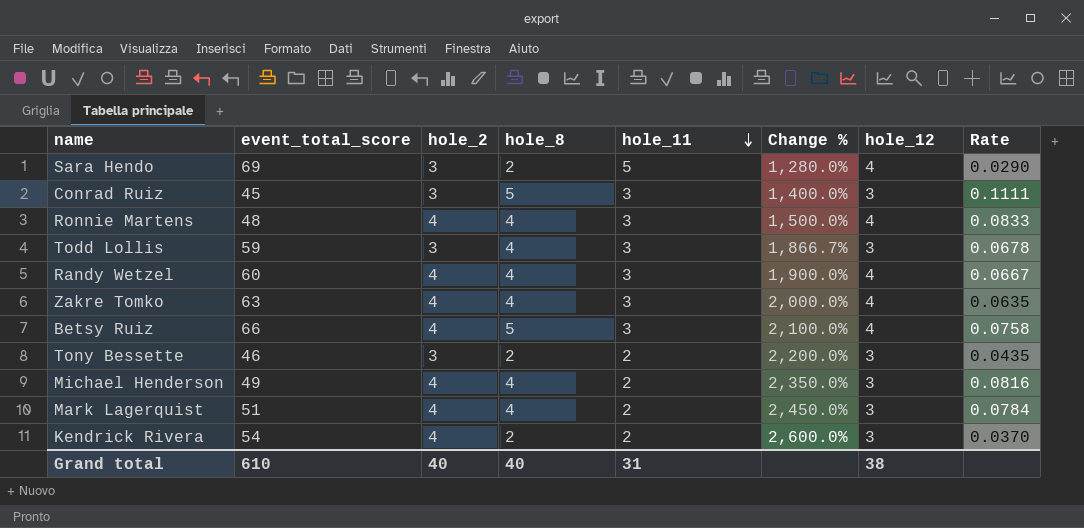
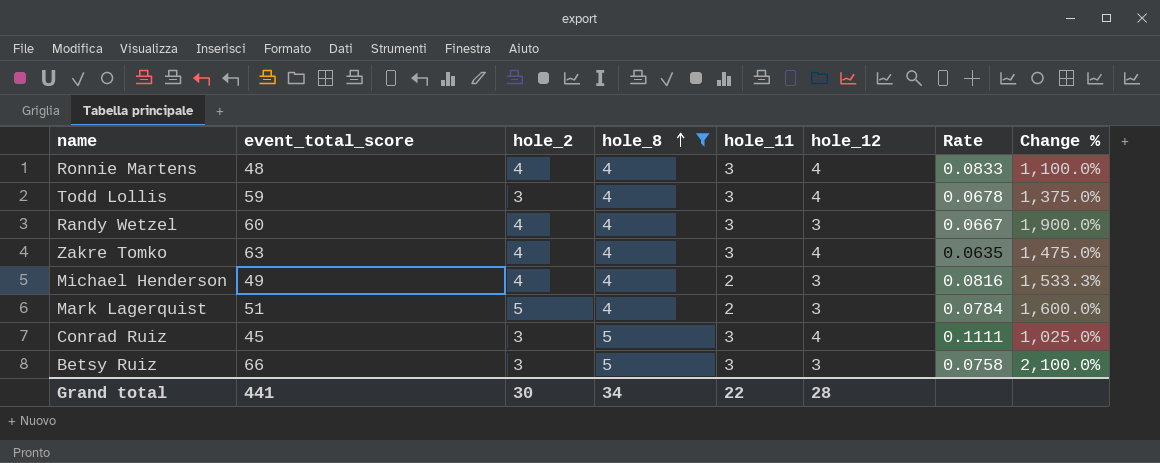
filter: none -> hole_8 != 2
row order: hole_11 descending -> hole_8 ascending
column Change % | formula: ([event_total_score] - [hole_11]) / [hole_11] -> ([event_total_score] - [hole_12]) / [hole_12]
column Change % | position: 6 -> 8
Todd Lollis | hole_12: 3 -> 4
Randy Wetzel | hole_12: 4 -> 3
Mark Lagerquist | hole_2: 4 -> 5
Conrad Ruiz | hole_12: 3 -> 4
Betsy Ruiz | hole_2: 4 -> 3
Betsy Ruiz | hole_12: 4 -> 3
Grand total | event_total_score: 610 -> 441
Grand total | hole_2: 40 -> 30
Grand total | hole_8: 40 -> 34
Grand total | hole_11: 31 -> 22
Grand total | hole_12: 38 -> 28

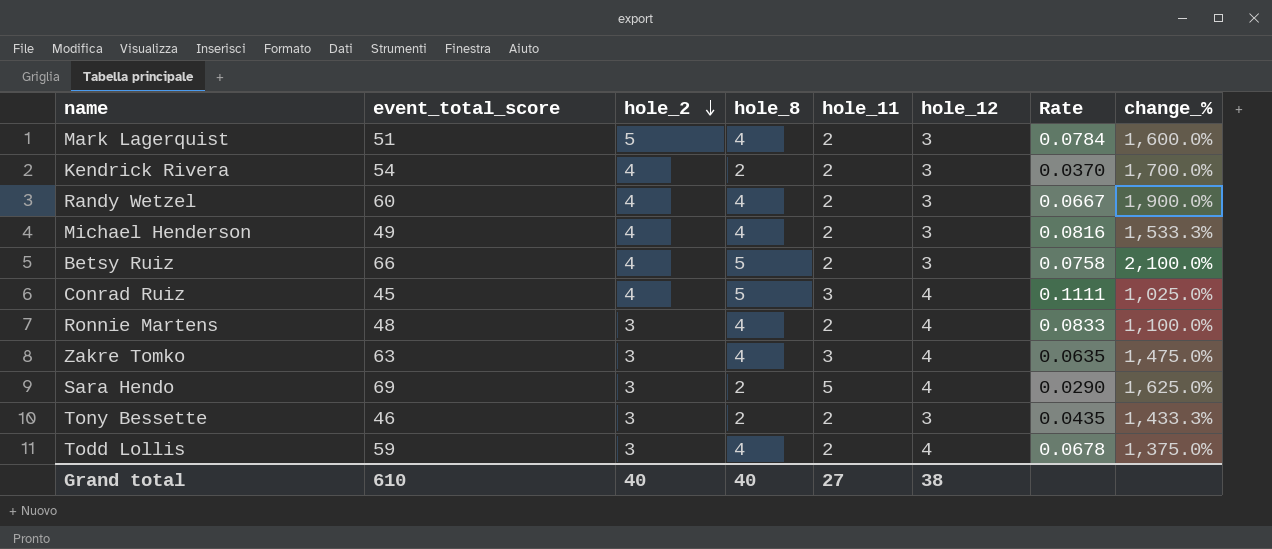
filter: hole_8 != 2 -> none
row order: hole_8 ascending -> hole_2 descending
column name: Change % -> change_%
Randy Wetzel | hole_11: 3 -> 2
Betsy Ruiz | hole_2: 3 -> 4
Betsy Ruiz | hole_11: 3 -> 2
Conrad Ruiz | hole_2: 3 -> 4
Ronnie Martens | hole_2: 4 -> 3
Ronnie Martens | hole_11: 3 -> 2
Zakre Tomko | hole_2: 4 -> 3
Todd Lollis | hole_11: 3 -> 2
Grand total | event_total_score: 441 -> 610
Grand total | hole_2: 30 -> 40
Grand total | hole_8: 34 -> 40
Grand total | hole_11: 22 -> 27
Grand total | hole_12: 28 -> 38

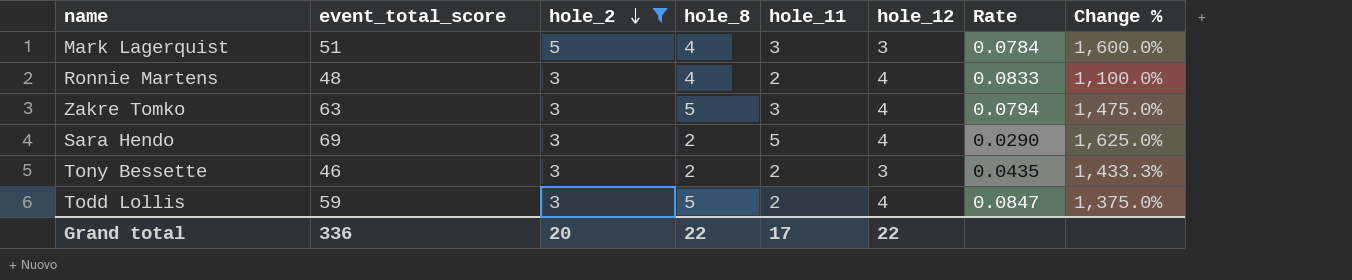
filter: none -> hole_2 != 4
column name: change_% -> Change %
Mark Lagerquist | hole_11: 2 -> 3
Zakre Tomko | hole_8: 4 -> 5
Zakre Tomko | Rate: 0.0635 -> 0.0794
Todd Lollis | hole_8: 4 -> 5
Todd Lollis | Rate: 0.0678 -> 0.0847
Grand total | event_total_score: 610 -> 336
Grand total | hole_2: 40 -> 20
Grand total | hole_8: 40 -> 22
Grand total | hole_11: 27 -> 17
Grand total | hole_12: 38 -> 22

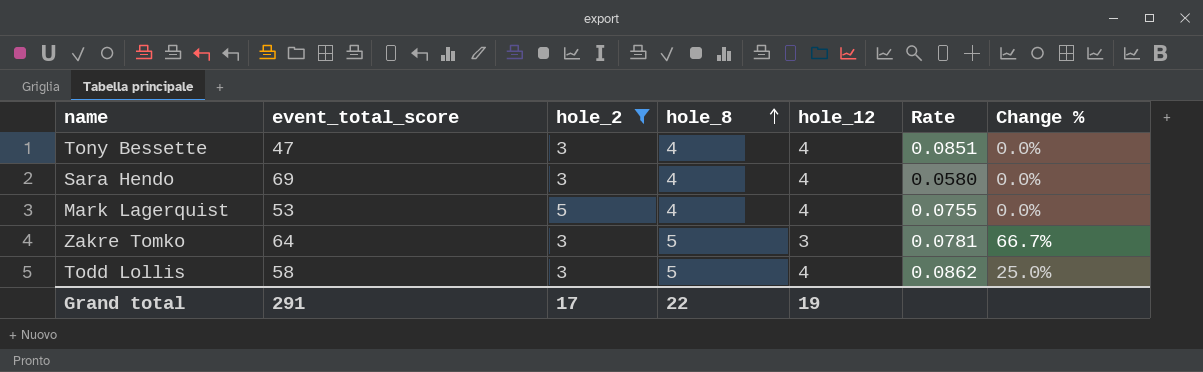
row order: hole_2 descending -> hole_8 ascending
column hole_11 | position: 5 -> none
column Change % | formula: ([event_total_score] - [hole_12]) / [hole_12] -> ([hole_8] - [hole_12]) / [hole_12]
row Ronnie Martens: 48 | 3 | 4 | 2 | 4 | 0.0833 | 1,100.0% -> none
Tony Bessette | event_total_score: 46 -> 47
Tony Bessette | hole_8: 2 -> 4
Tony Bessette | hole_12: 3 -> 4
Tony Bessette | Rate: 0.0435 -> 0.0851
Sara Hendo | hole_8: 2 -> 4
Sara Hendo | Rate: 0.0290 -> 0.0580
Mark Lagerquist | event_total_score: 51 -> 53
Mark Lagerquist | hole_12: 3 -> 4
Mark Lagerquist | Rate: 0.0784 -> 0.0755
Zakre Tomko | event_total_score: 63 -> 64
Zakre Tomko | hole_12: 4 -> 3
Zakre Tomko | Rate: 0.0794 -> 0.0781
Todd Lollis | event_total_score: 59 -> 58
Todd Lollis | Rate: 0.0847 -> 0.0862
Grand total | event_total_score: 336 -> 291
Grand total | hole_2: 20 -> 17
Grand total | hole_12: 22 -> 19

